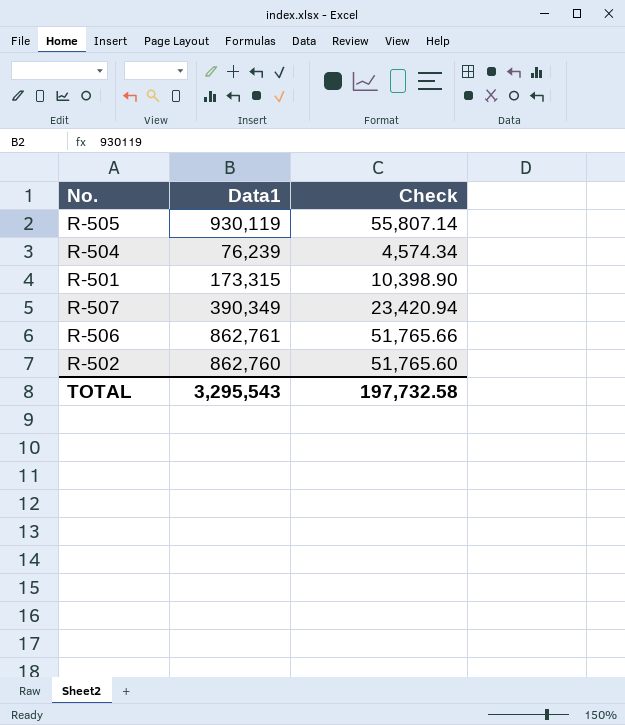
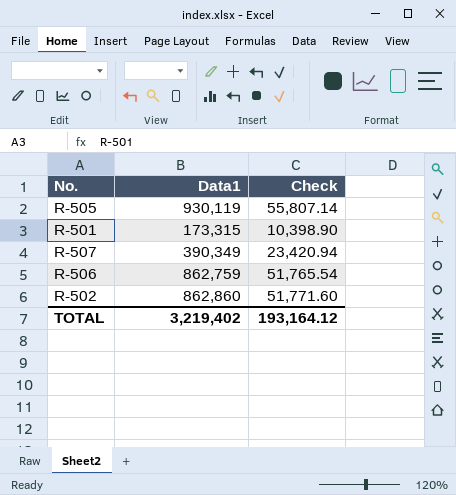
row R-504: 76,239 | 4,574.34 -> none
R-506 | Data1: 862,761 -> 862,759
R-506 | Check: 51,765.66 -> 51,765.54
R-502 | Data1: 862,760 -> 862,860
R-502 | Check: 51,765.60 -> 51,771.60
TOTAL | Data1: 3,295,543 -> 3,219,402
TOTAL | Check: 197,732.58 -> 193,164.12

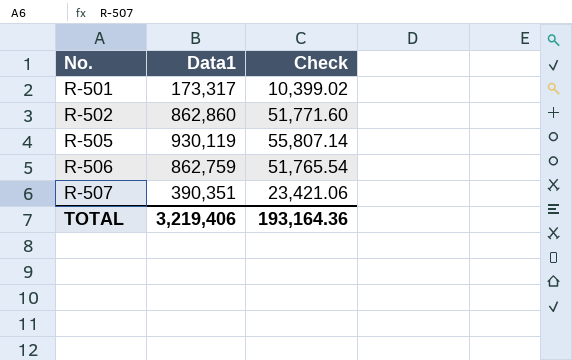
row order: none -> No. ascending
R-501 | Data1: 173,315 -> 173,317
R-501 | Check: 10,398.90 -> 10,399.02
R-507 | Data1: 390,349 -> 390,351
R-507 | Check: 23,420.94 -> 23,421.06
TOTAL | Data1: 3,219,402 -> 3,219,406
TOTAL | Check: 193,164.12 -> 193,164.36

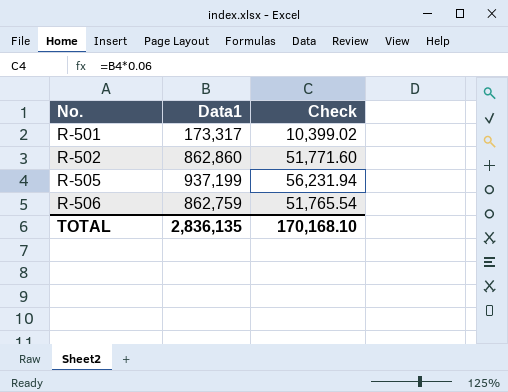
row R-507: 390,351 | 23,421.06 -> none
R-505 | Data1: 930,119 -> 937,199
R-505 | Check: 55,807.14 -> 56,231.94
TOTAL | Data1: 3,219,406 -> 2,836,135
TOTAL | Check: 193,164.36 -> 170,168.10

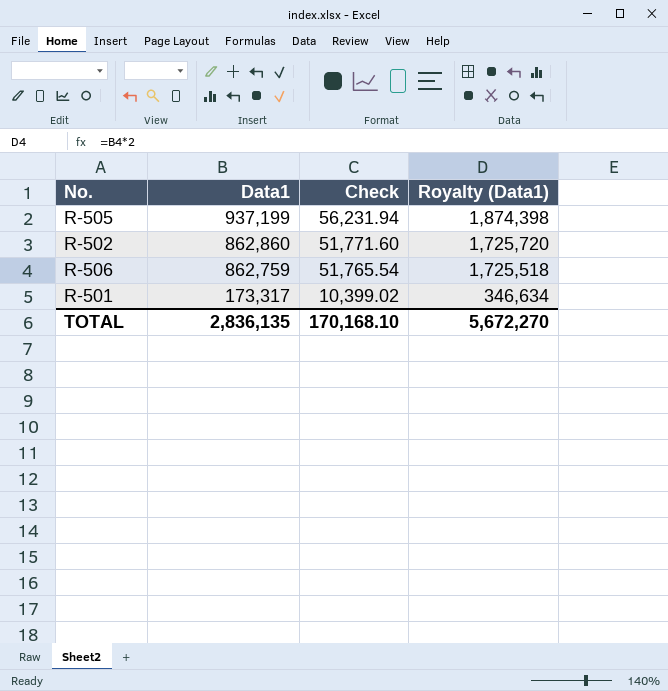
row order: No. ascending -> Data1 descending
column Royalty (Data1) | formula: none -> [Data1] * 2

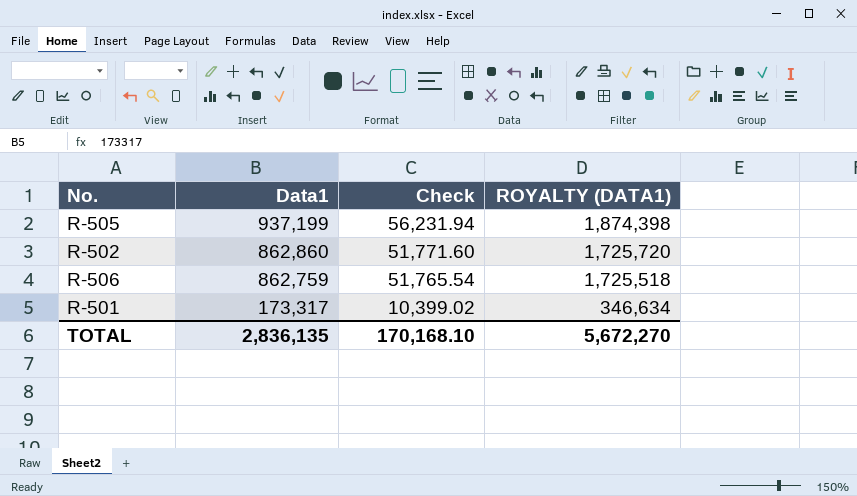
column name: Royalty (Data1) -> ROYALTY (DATA1)

